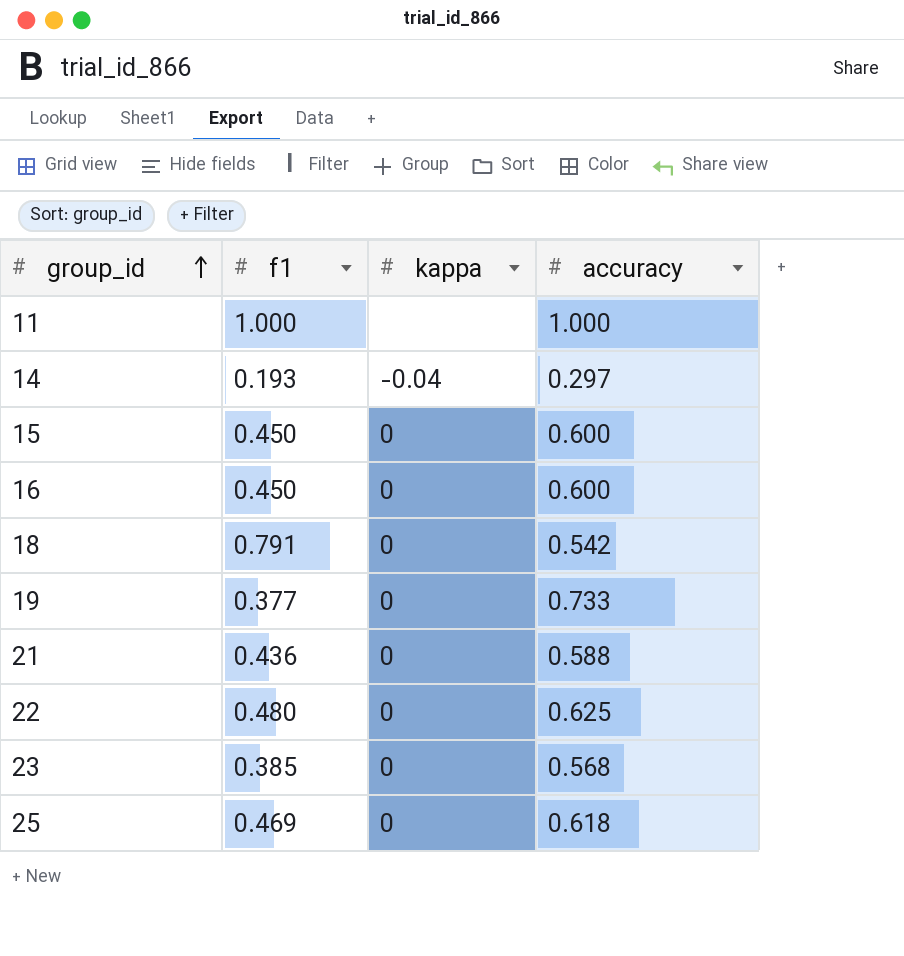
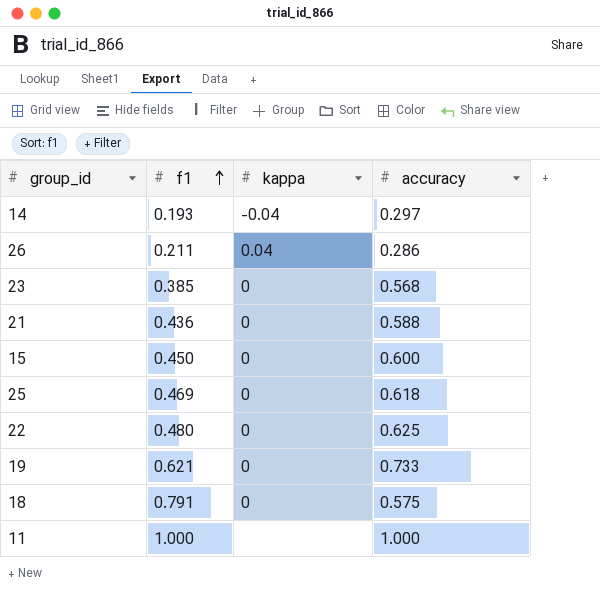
row order: group_id ascending -> f1 ascending
row 16: 0.450 | 0 | 0.600 -> none
row 26: none -> 0.211 | 0.04 | 0.286
19 | f1: 0.377 -> 0.621
18 | accuracy: 0.542 -> 0.575

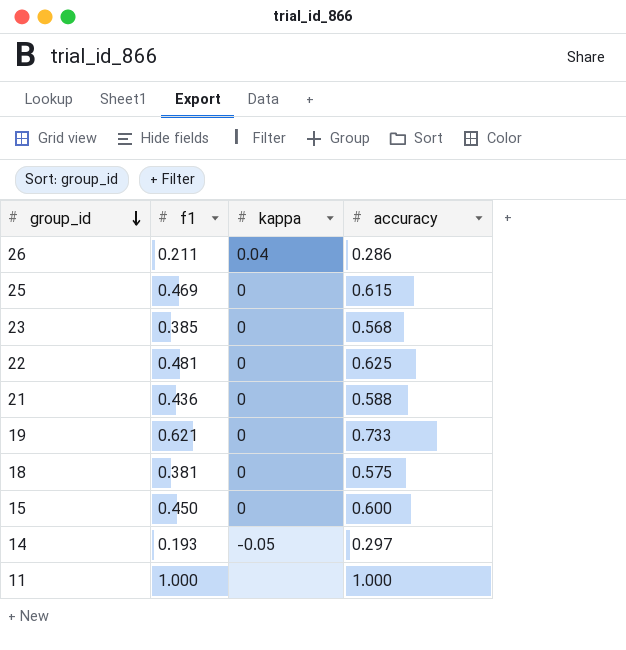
row order: f1 ascending -> group_id descending
25 | accuracy: 0.618 -> 0.615
22 | f1: 0.480 -> 0.481
18 | f1: 0.791 -> 0.381
14 | kappa: -0.04 -> -0.05

